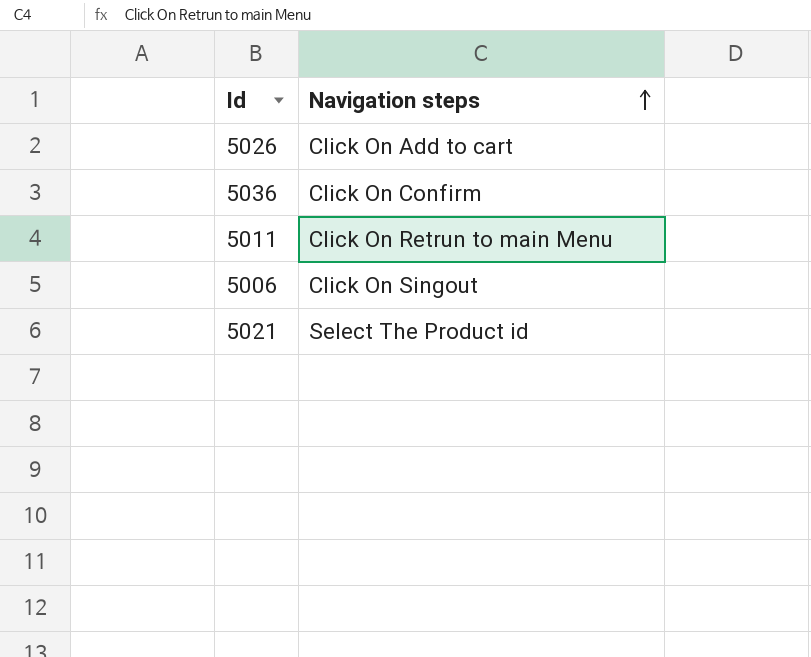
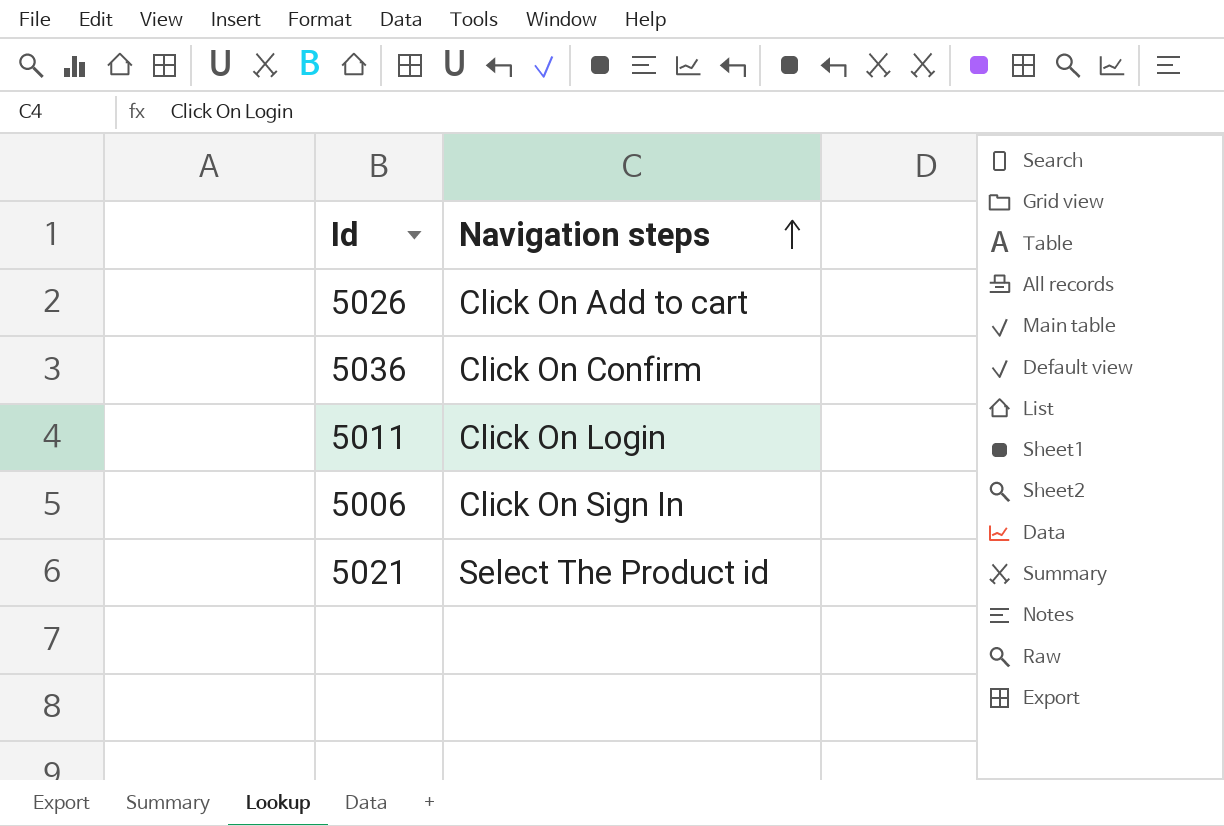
5011 | Navigation steps: Click On Retrun to main Menu -> Click On Login
5006 | Navigation steps: Click On Singout -> Click On Sign In

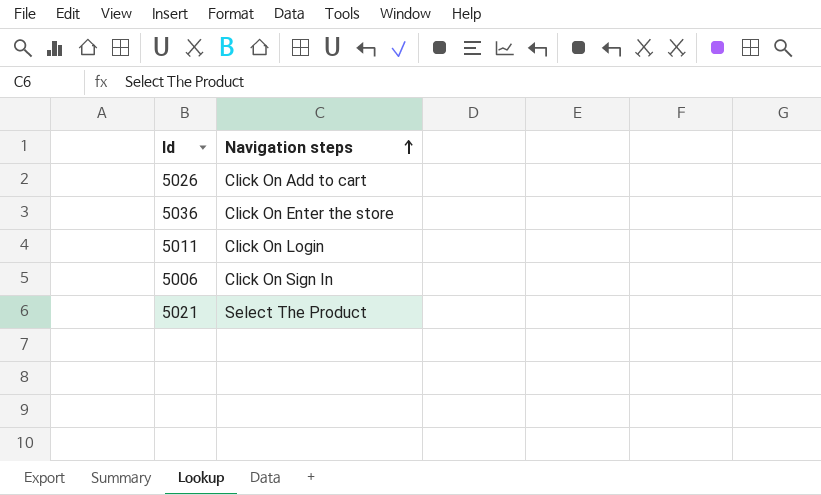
5036 | Navigation steps: Click On Confirm -> Click On Enter the store
5021 | Navigation steps: Select The Product id -> Select The Product

